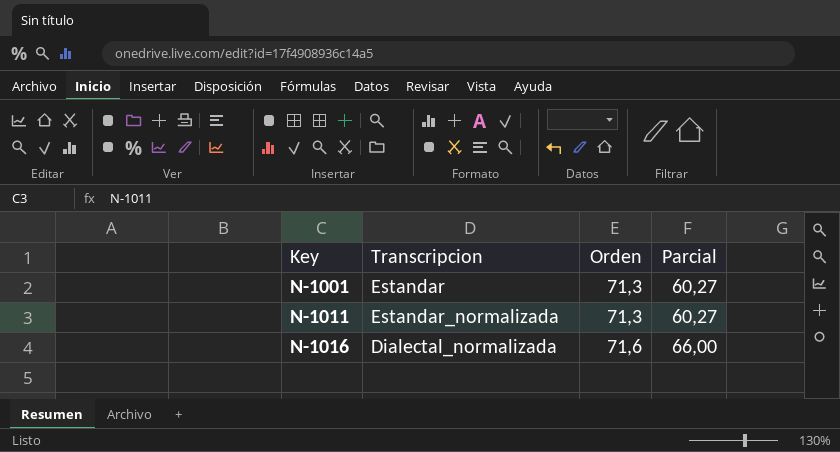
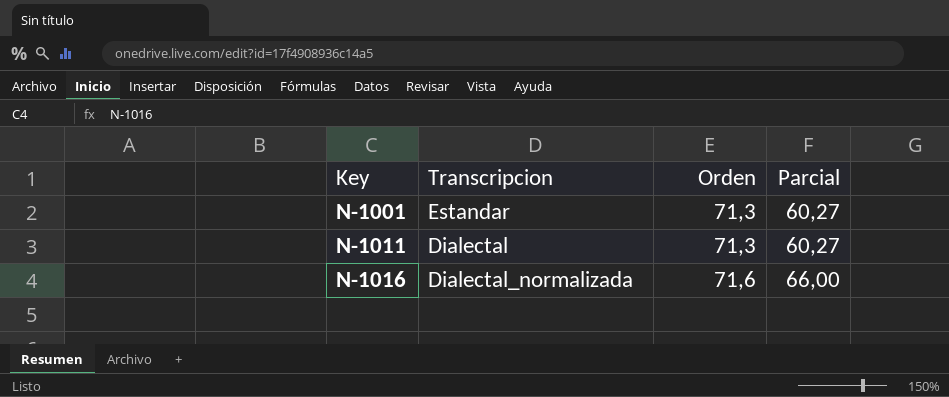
N-1011 | Transcripcion: Estandar_normalizada -> Dialectal

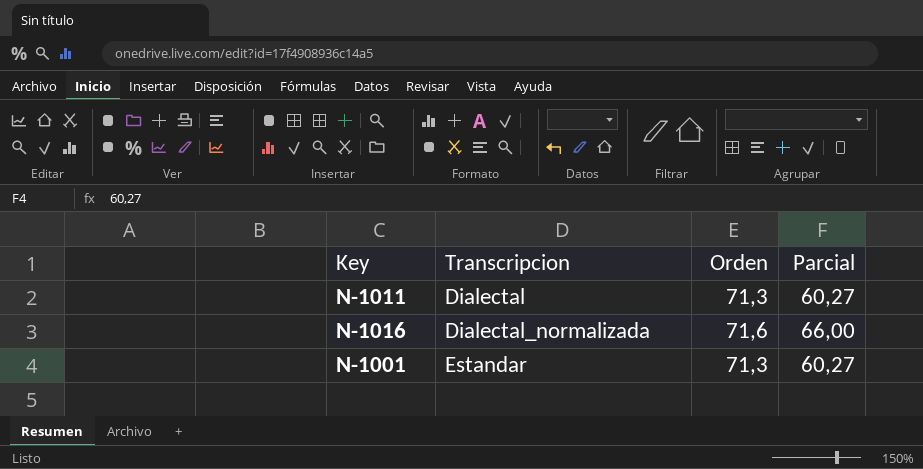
row order: Key ascending -> Transcripcion ascending

